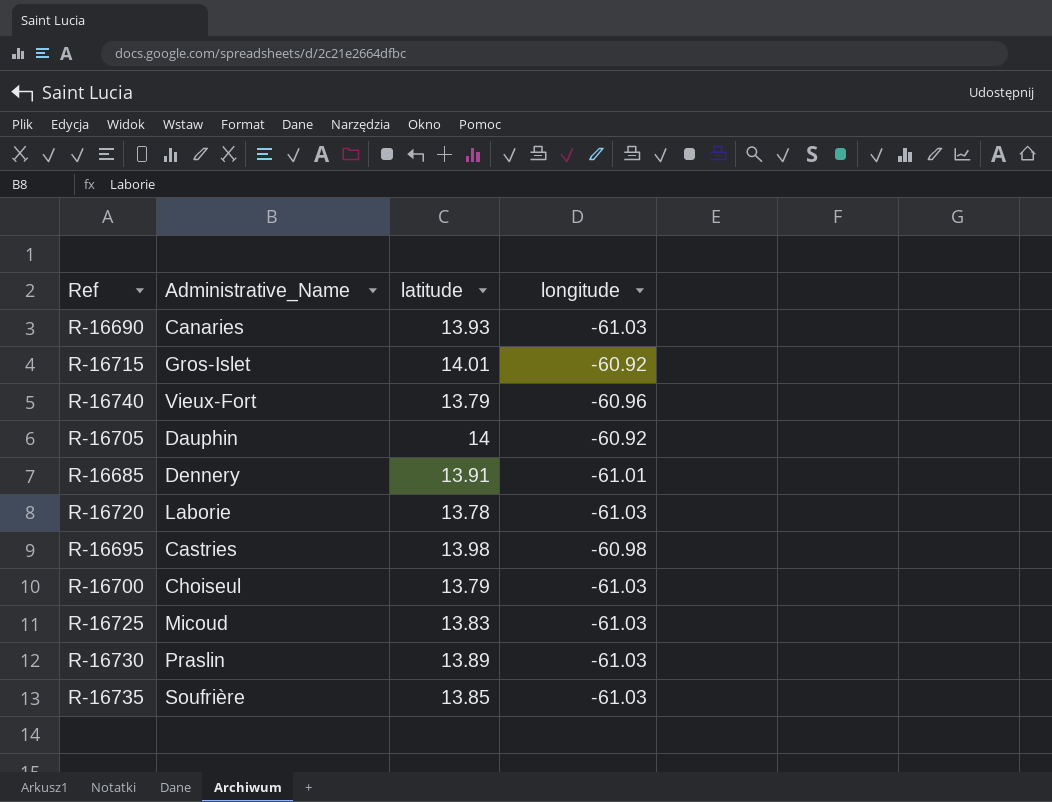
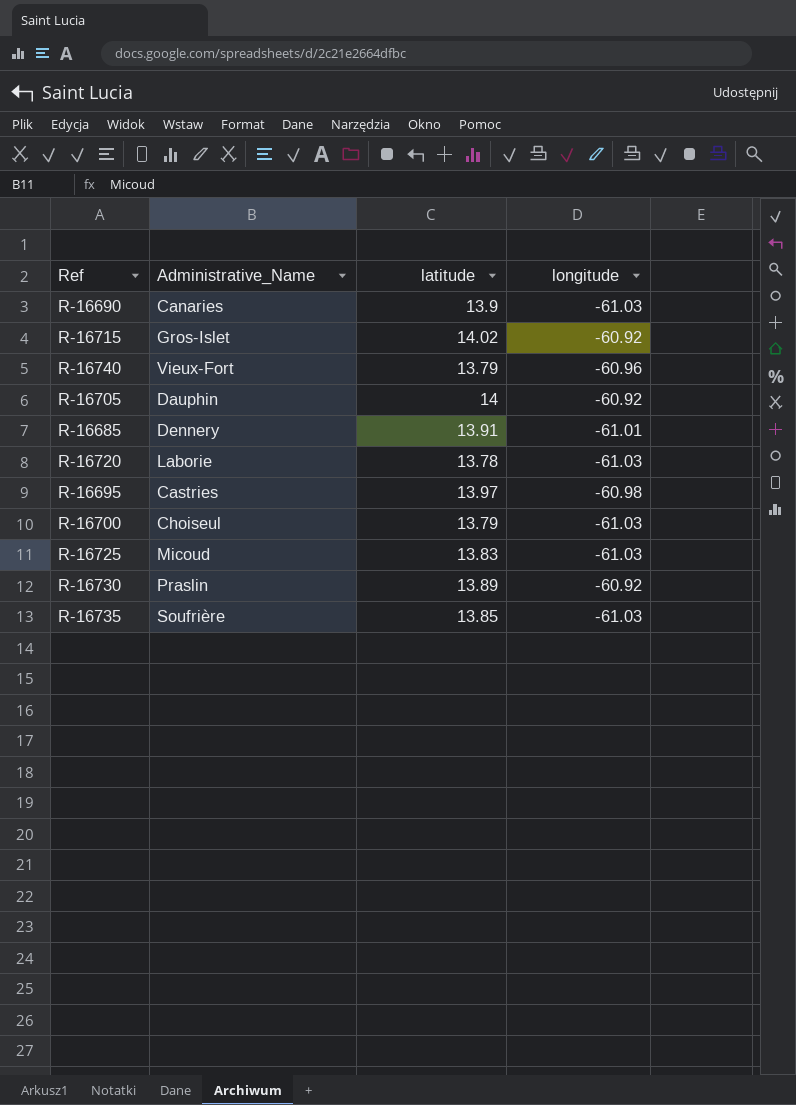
R-16690 | latitude: 13.93 -> 13.9
R-16715 | latitude: 14.01 -> 14.02
R-16695 | latitude: 13.98 -> 13.97
R-16730 | longitude: -61.03 -> -60.92

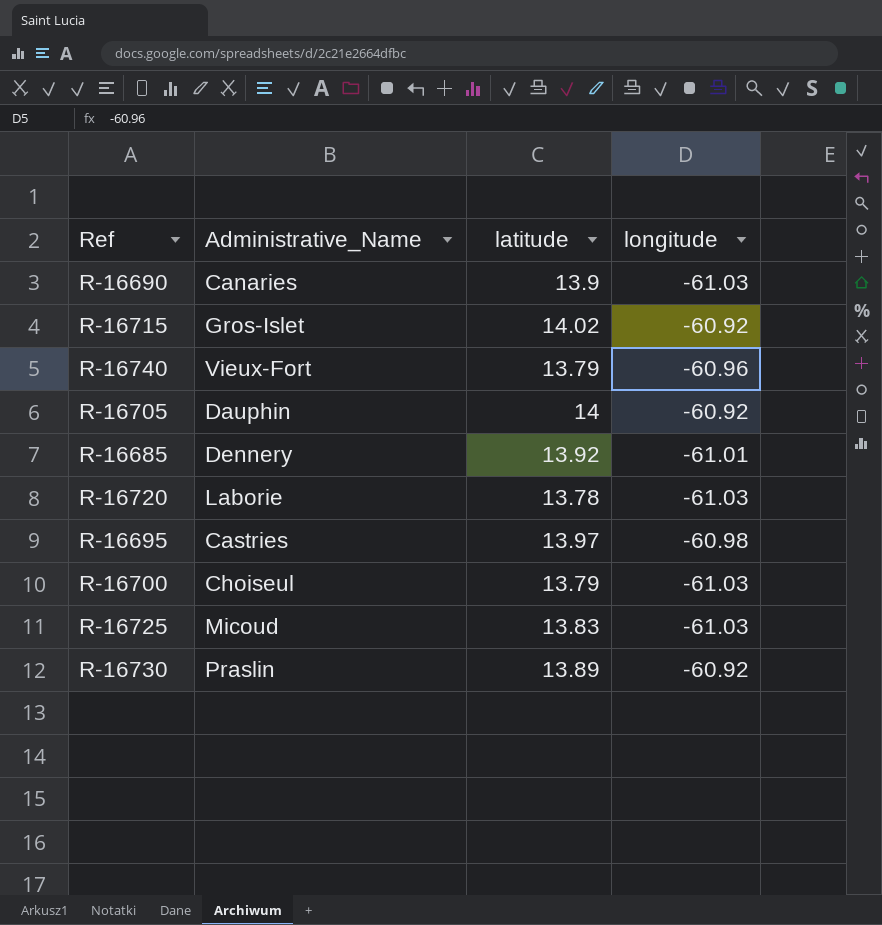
row R-16735: Soufrière | 13.85 | -61.03 -> none
R-16685 | latitude: 13.91 -> 13.92

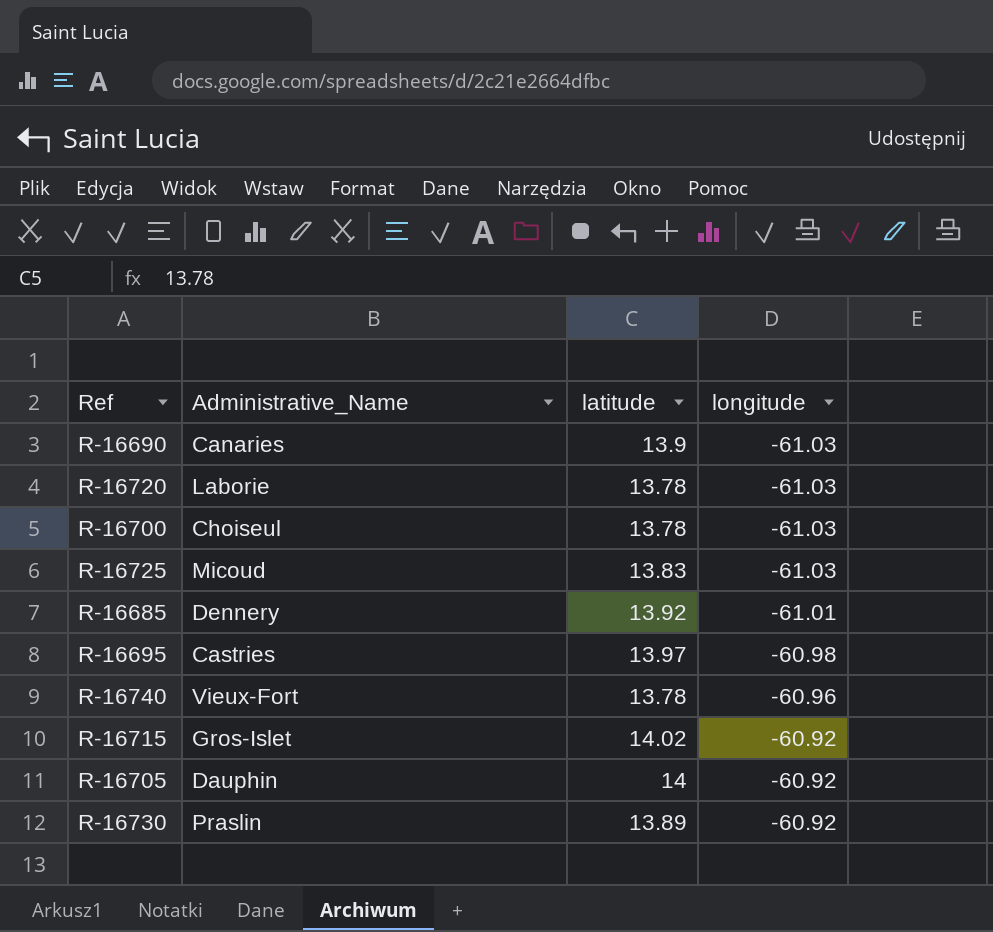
row order: none -> longitude ascending
R-16700 | latitude: 13.79 -> 13.78
R-16740 | latitude: 13.79 -> 13.78

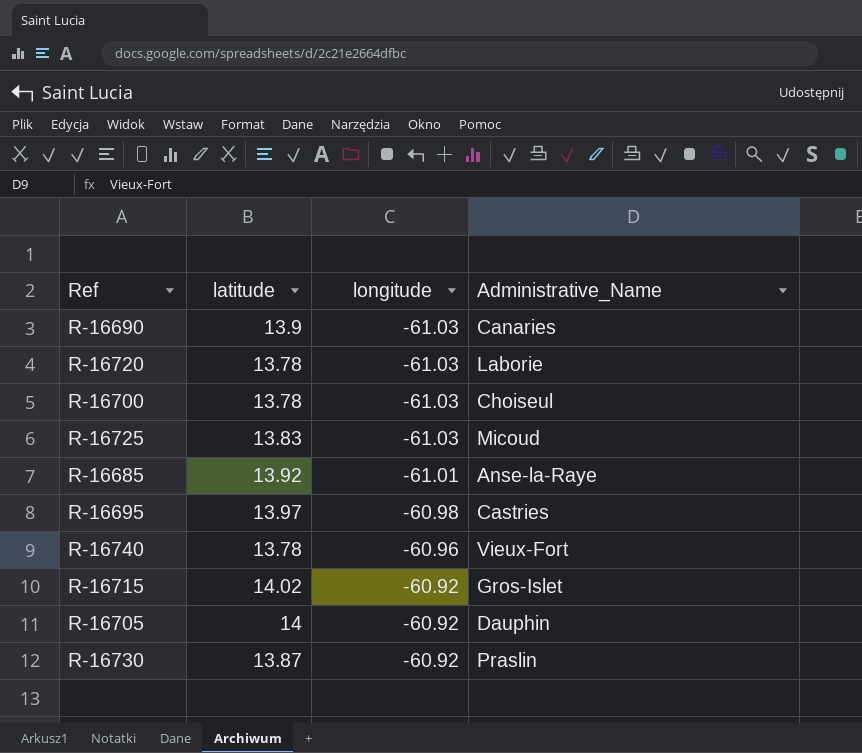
column Administrative_Name | position: 2 -> 4
R-16685 | Administrative_Name: Dennery -> Anse-la-Raye
R-16730 | latitude: 13.89 -> 13.87

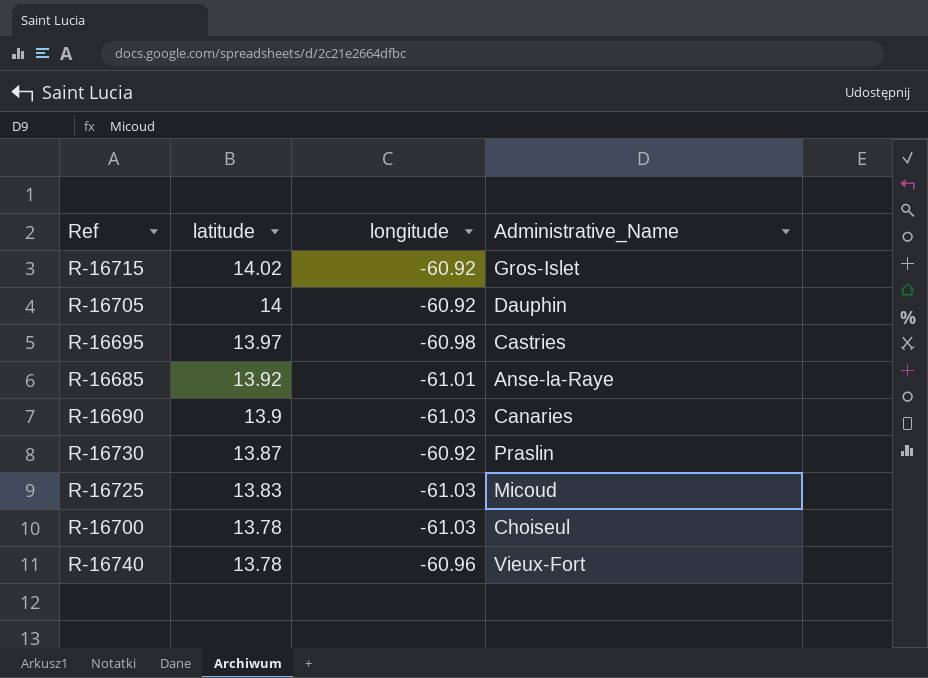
row order: longitude ascending -> latitude descending
row R-16720: 13.78 | -61.03 | Laborie -> none

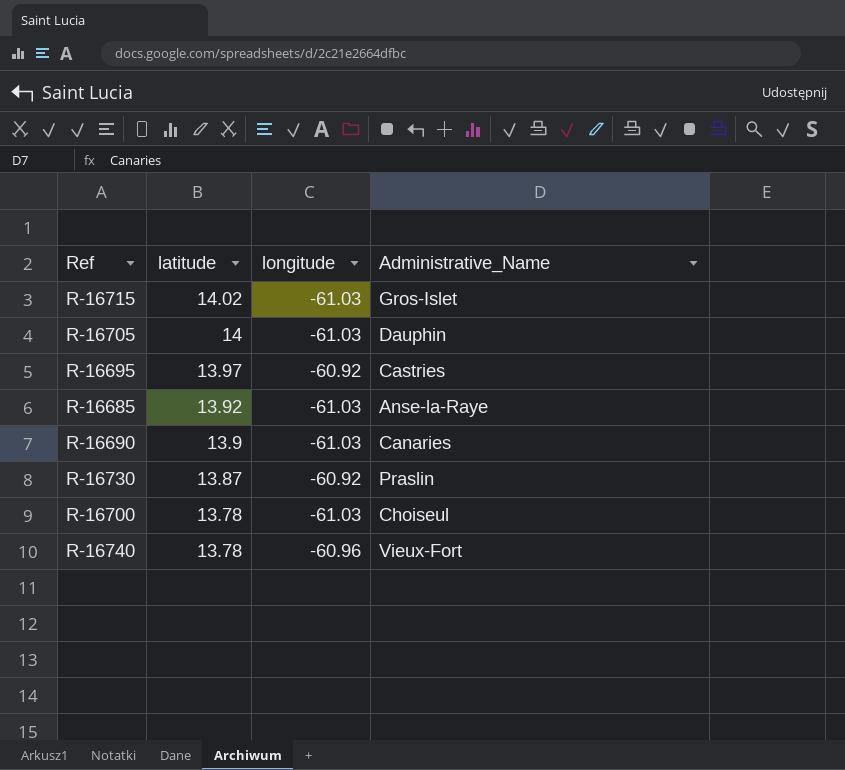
row R-16725: 13.83 | -61.03 | Micoud -> none
R-16715 | longitude: -60.92 -> -61.03
R-16705 | longitude: -60.92 -> -61.03
R-16695 | longitude: -60.98 -> -60.92
R-16685 | longitude: -61.01 -> -61.03

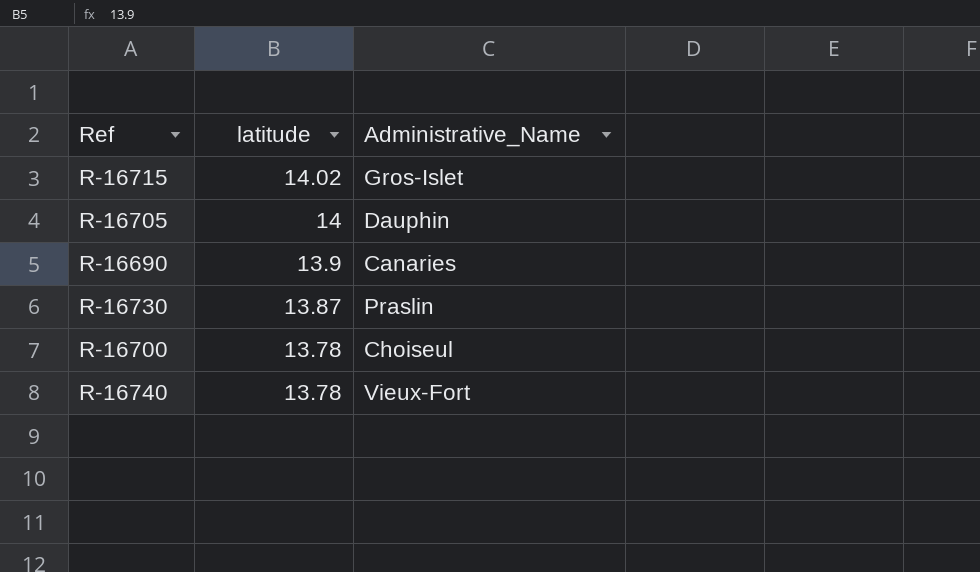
column longitude | position: 3 -> none
row R-16695: 13.97 | -60.92 | Castries -> none
row R-16685: 13.92 | -61.03 | Anse-la-Raye -> none

